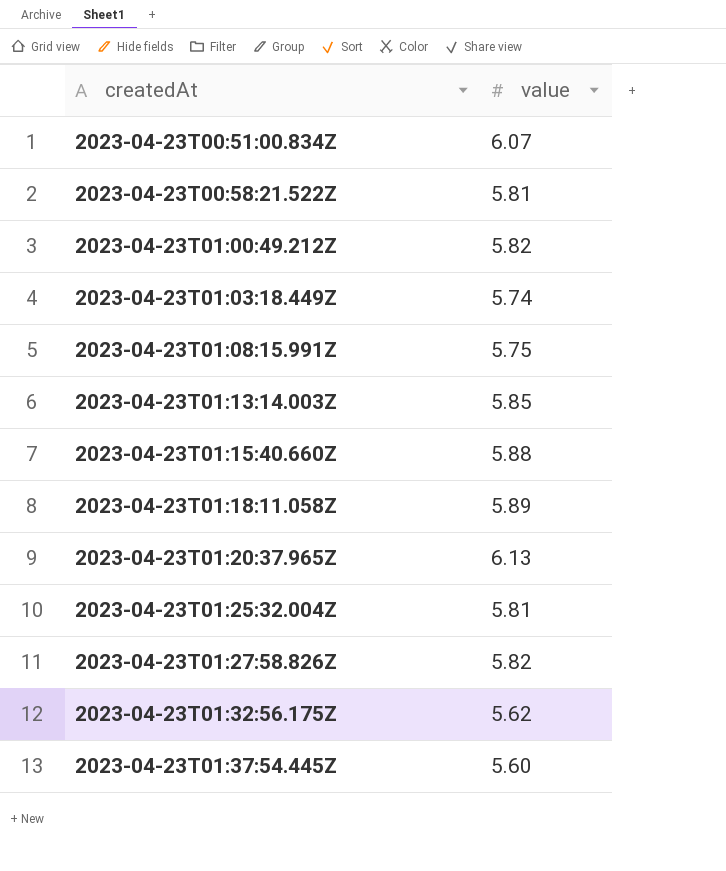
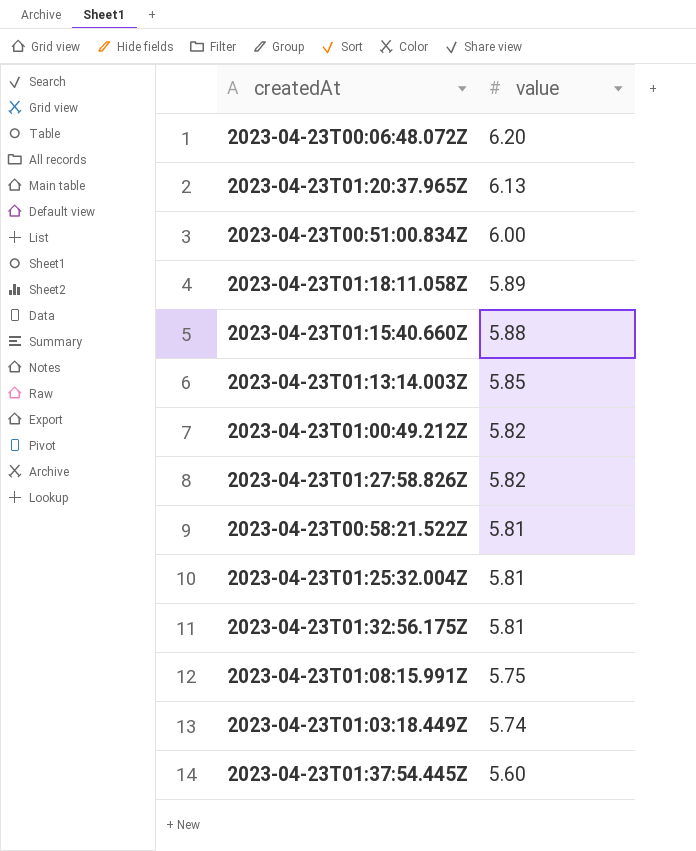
row order: createdAt ascending -> value descending
row 2023-04-23T00:06:48.072Z: none -> 6.20
2023-04-23T00:51:00.834Z | value: 6.07 -> 6.00
2023-04-23T01:32:56.175Z | value: 5.62 -> 5.81

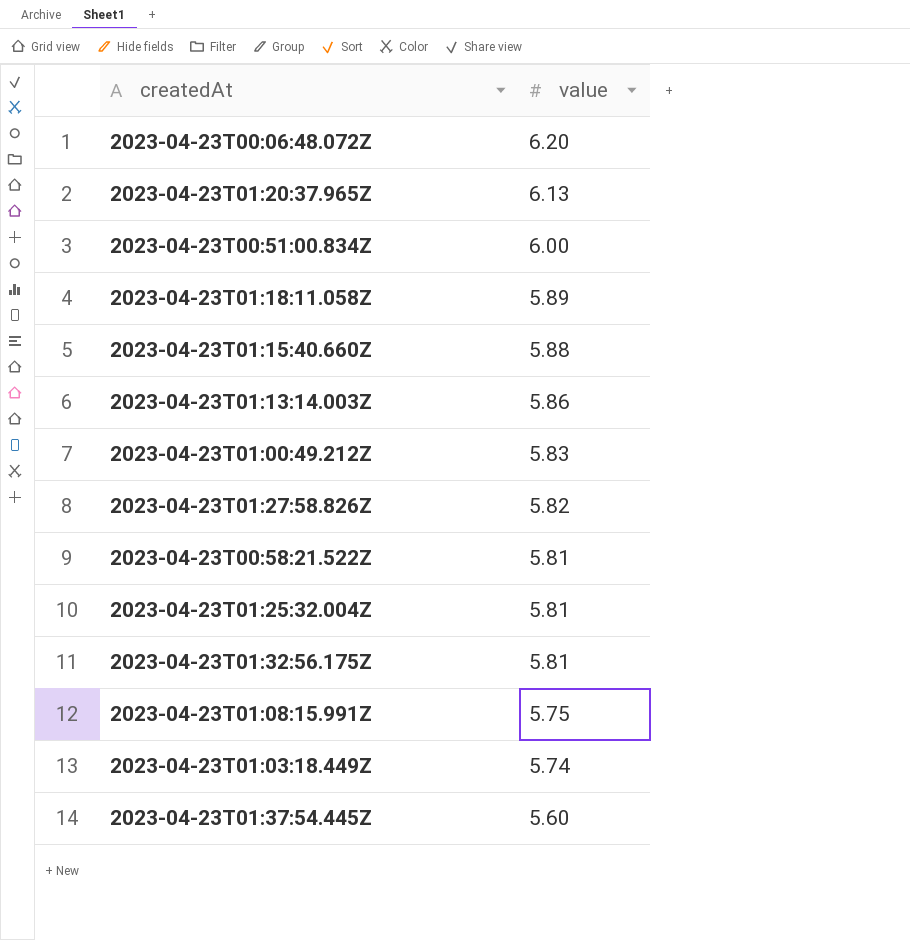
2023-04-23T01:13:14.003Z | value: 5.85 -> 5.86
2023-04-23T01:00:49.212Z | value: 5.82 -> 5.83

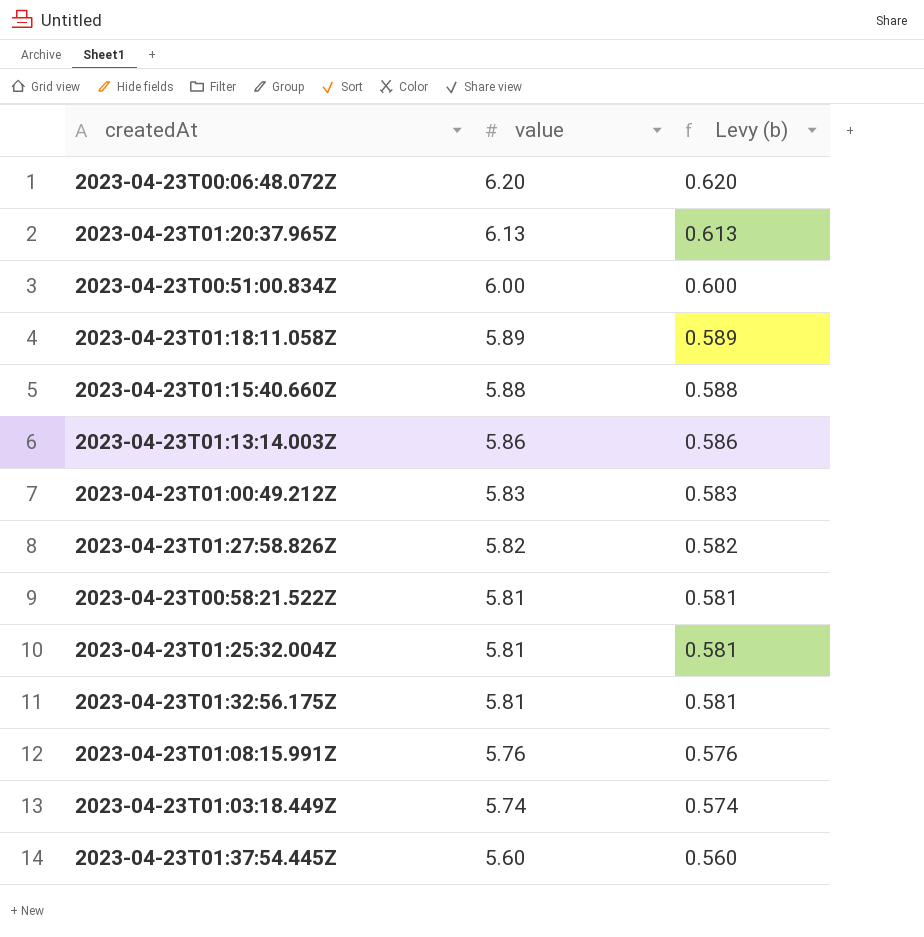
column Levy (b) | formula: none -> [value] * 0.1
2023-04-23T01:08:15.991Z | value: 5.75 -> 5.76

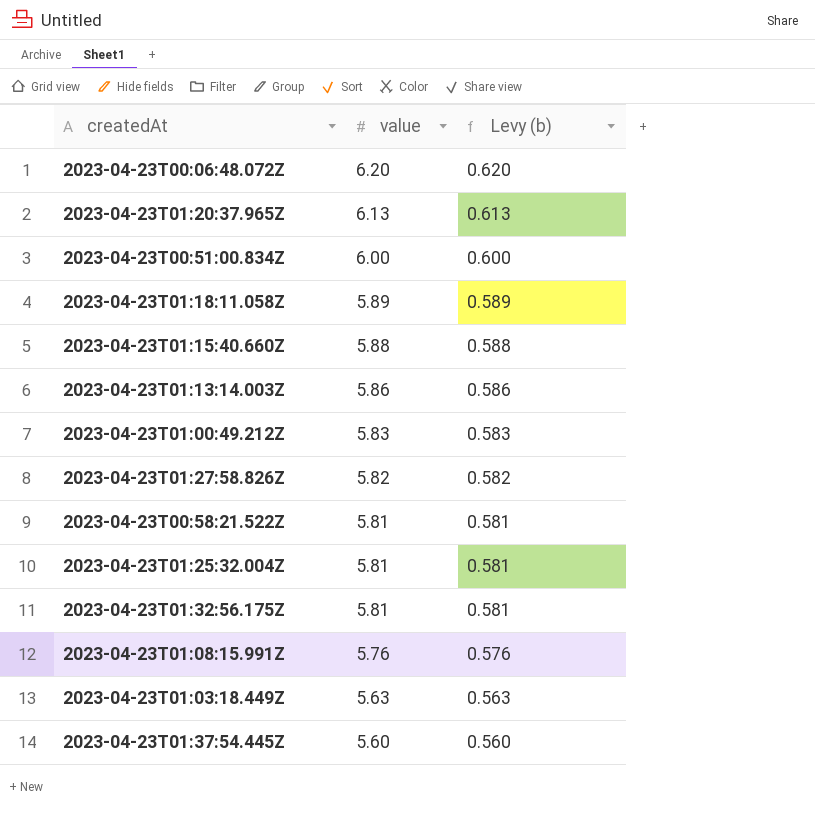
2023-04-23T01:03:18.449Z | value: 5.74 -> 5.63
2023-04-23T01:03:18.449Z | Levy (b): 0.574 -> 0.563

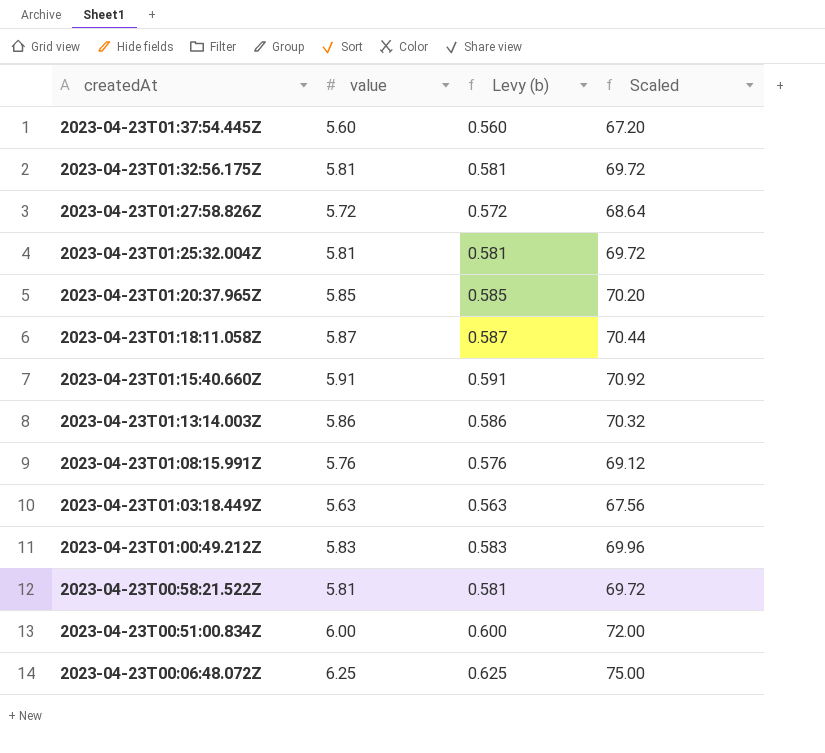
row order: value descending -> createdAt descending
column Scaled | formula: none -> [value] * 12
2023-04-23T01:27:58.826Z | value: 5.82 -> 5.72
2023-04-23T01:27:58.826Z | Levy (b): 0.582 -> 0.572
2023-04-23T01:20:37.965Z | value: 6.13 -> 5.85
2023-04-23T01:20:37.965Z | Levy (b): 0.613 -> 0.585
2023-04-23T01:18:11.058Z | value: 5.89 -> 5.87
2023-04-23T01:18:11.058Z | Levy (b): 0.589 -> 0.587
2023-04-23T01:15:40.660Z | value: 5.88 -> 5.91
2023-04-23T01:15:40.660Z | Levy (b): 0.588 -> 0.591
2023-04-23T00:06:48.072Z | value: 6.20 -> 6.25
2023-04-23T00:06:48.072Z | Levy (b): 0.620 -> 0.625

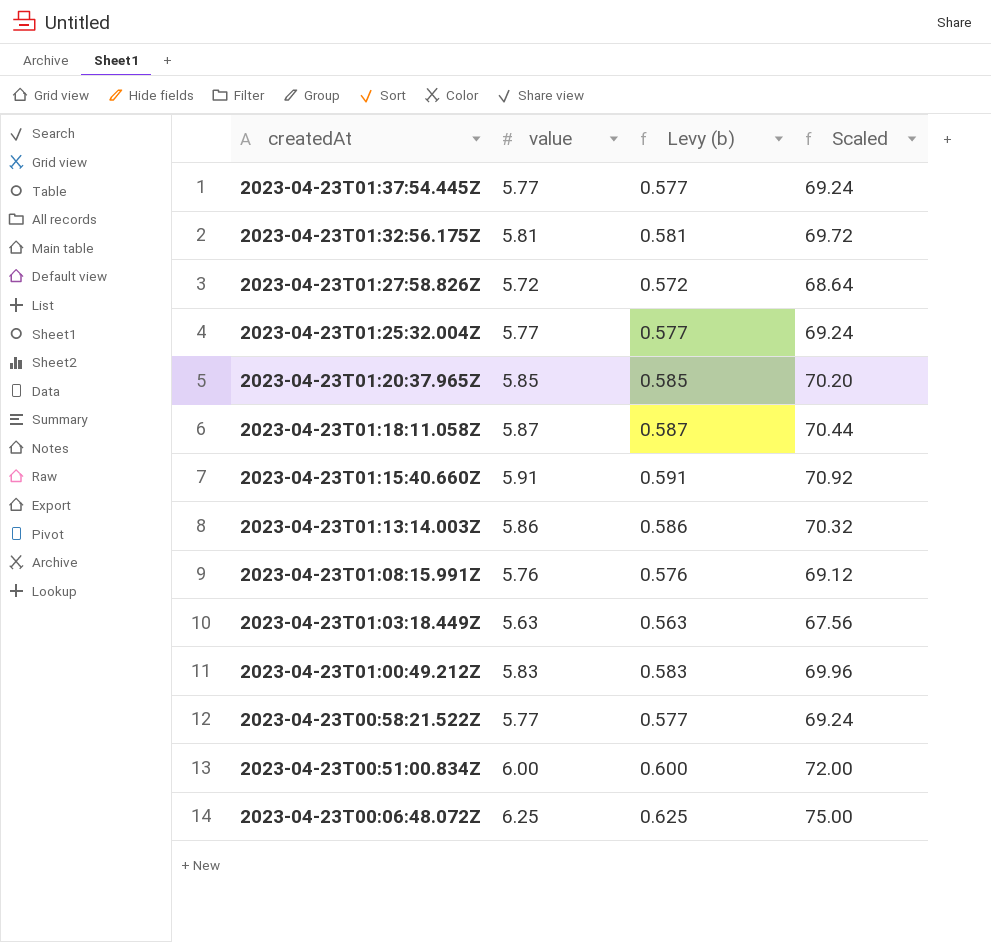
2023-04-23T01:37:54.445Z | value: 5.60 -> 5.77
2023-04-23T01:37:54.445Z | Levy (b): 0.560 -> 0.577
2023-04-23T01:37:54.445Z | Scaled: 67.20 -> 69.24
2023-04-23T01:25:32.004Z | value: 5.81 -> 5.77
2023-04-23T01:25:32.004Z | Levy (b): 0.581 -> 0.577
2023-04-23T01:25:32.004Z | Scaled: 69.72 -> 69.24
2023-04-23T00:58:21.522Z | value: 5.81 -> 5.77
2023-04-23T00:58:21.522Z | Levy (b): 0.581 -> 0.577
2023-04-23T00:58:21.522Z | Scaled: 69.72 -> 69.24

